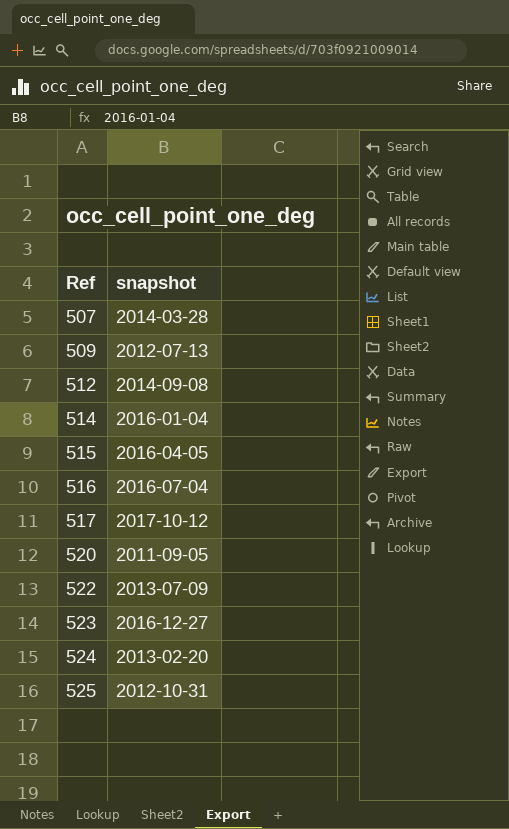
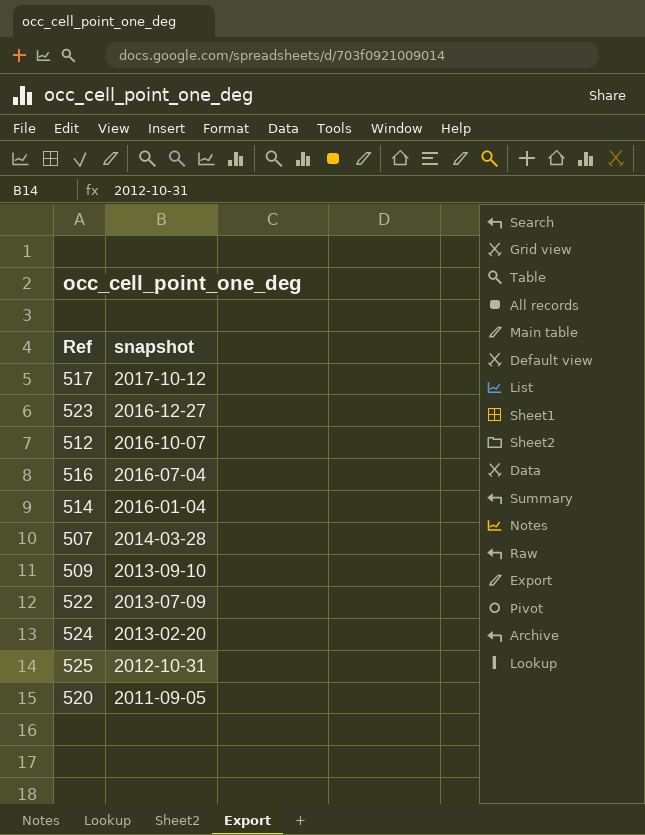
row order: Ref ascending -> snapshot descending
row 515: 2016-04-05 -> none
512 | snapshot: 2014-09-08 -> 2016-10-07
509 | snapshot: 2012-07-13 -> 2013-09-10

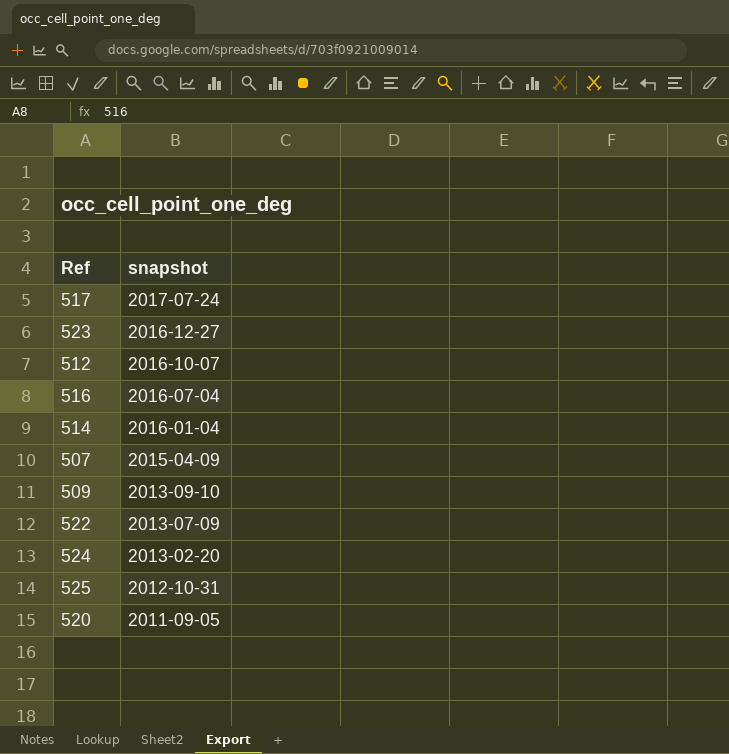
517 | snapshot: 2017-10-12 -> 2017-07-24
507 | snapshot: 2014-03-28 -> 2015-04-09

